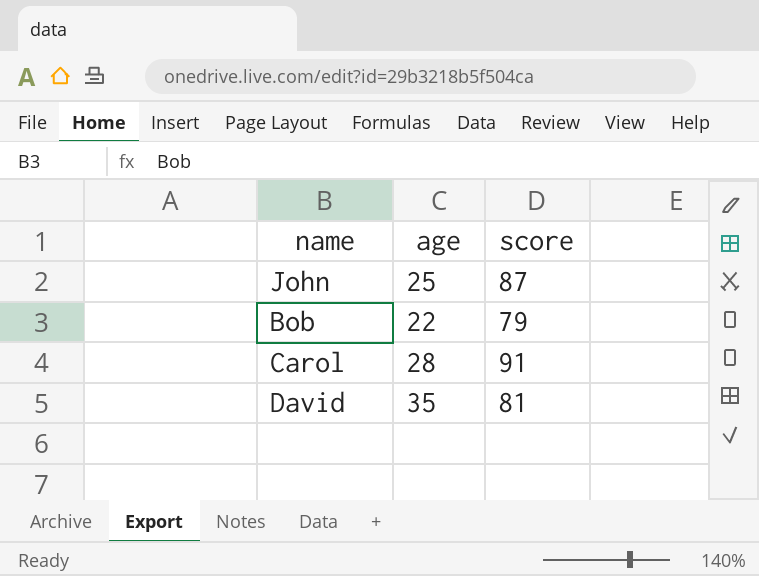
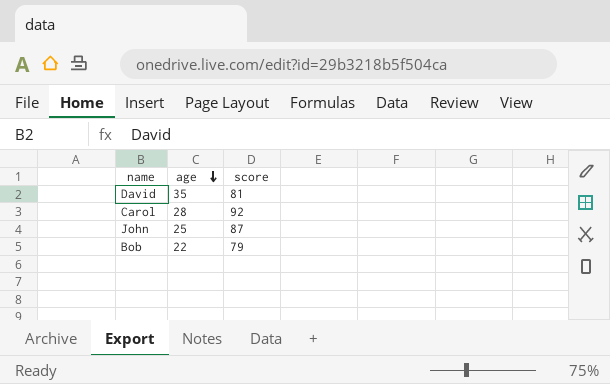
row order: none -> age descending
Carol | score: 91 -> 92

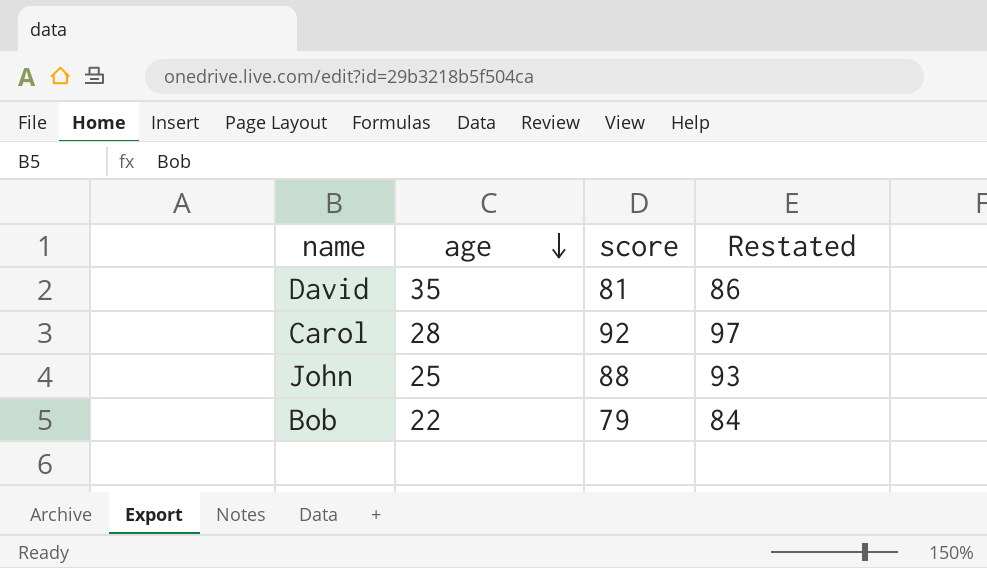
column Restated | formula: none -> [score] + 5
John | score: 87 -> 88

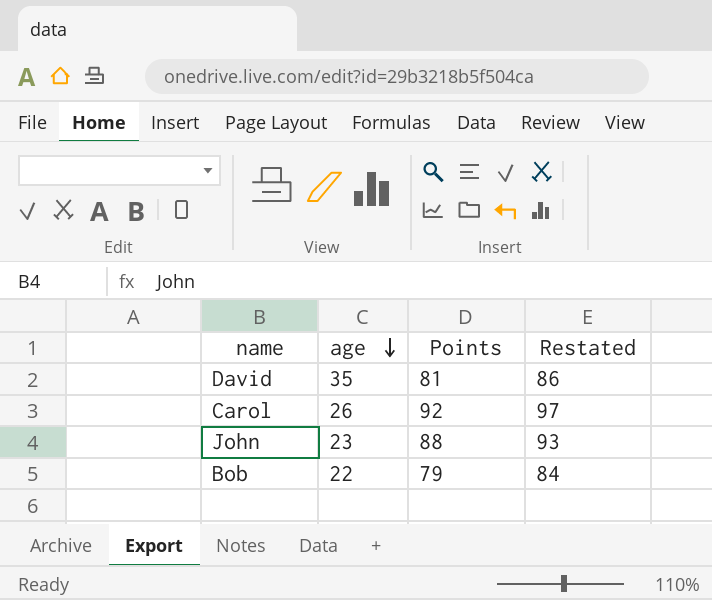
column name: score -> Points
Carol | age: 28 -> 26
John | age: 25 -> 23

